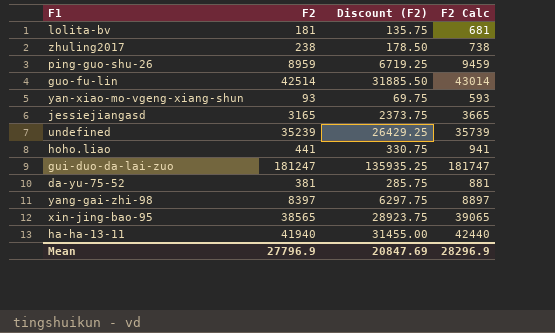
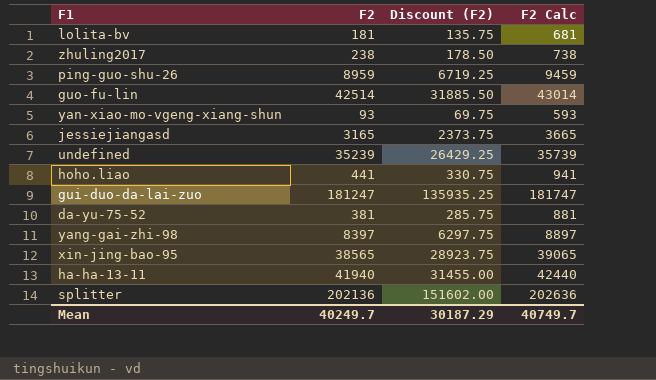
row splitter: none -> 202136 | 151602.00 | 202636
Mean | F2: 27796.9 -> 40249.7
Mean | Discount (F2): 20847.69 -> 30187.29
Mean | F2 Calc: 28296.9 -> 40749.7

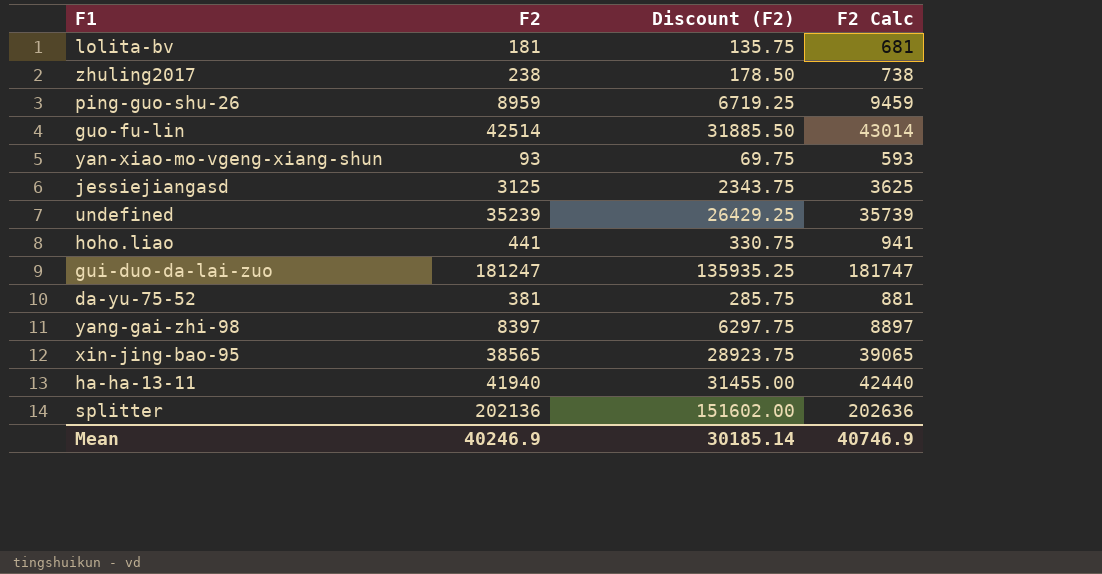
jessiejiangasd | F2: 3165 -> 3125
jessiejiangasd | Discount (F2): 2373.75 -> 2343.75
jessiejiangasd | F2 Calc: 3665 -> 3625
Mean | F2: 40249.7 -> 40246.9
Mean | Discount (F2): 30187.29 -> 30185.14
Mean | F2 Calc: 40749.7 -> 40746.9

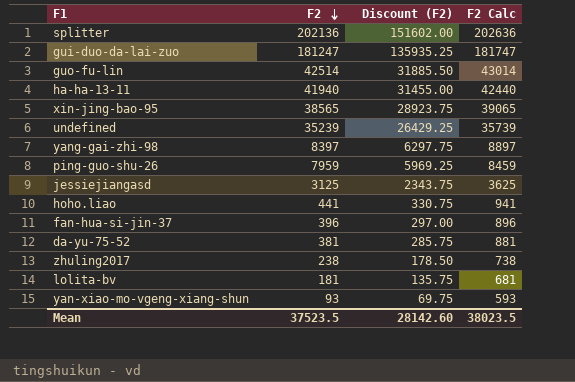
row order: none -> F2 descending
ping-guo-shu-26 | F2: 8959 -> 7959
ping-guo-shu-26 | Discount (F2): 6719.25 -> 5969.25
ping-guo-shu-26 | F2 Calc: 9459 -> 8459
row fan-hua-si-jin-37: none -> 396 | 297.00 | 896
Mean | F2: 40246.9 -> 37523.5
Mean | Discount (F2): 30185.14 -> 28142.60
Mean | F2 Calc: 40746.9 -> 38023.5

